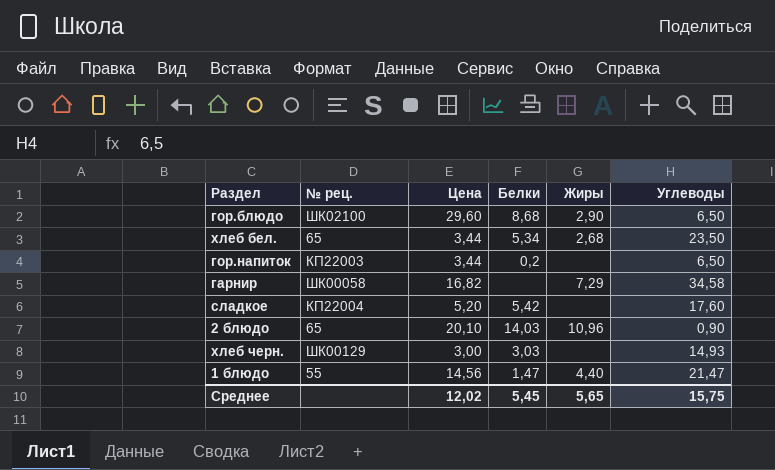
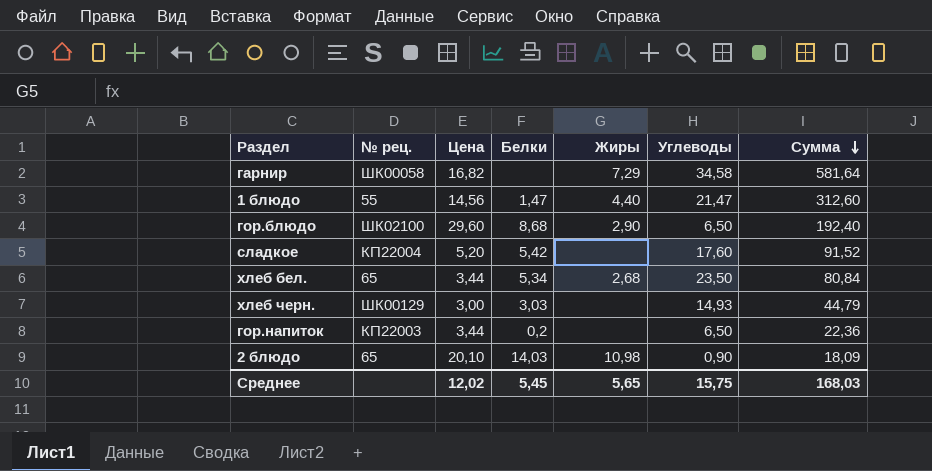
row order: none -> Сумма descending
column Сумма | formula: none -> [Цена] * [Углеводы]
2 блюдо | Жиры: 10,96 -> 10,98

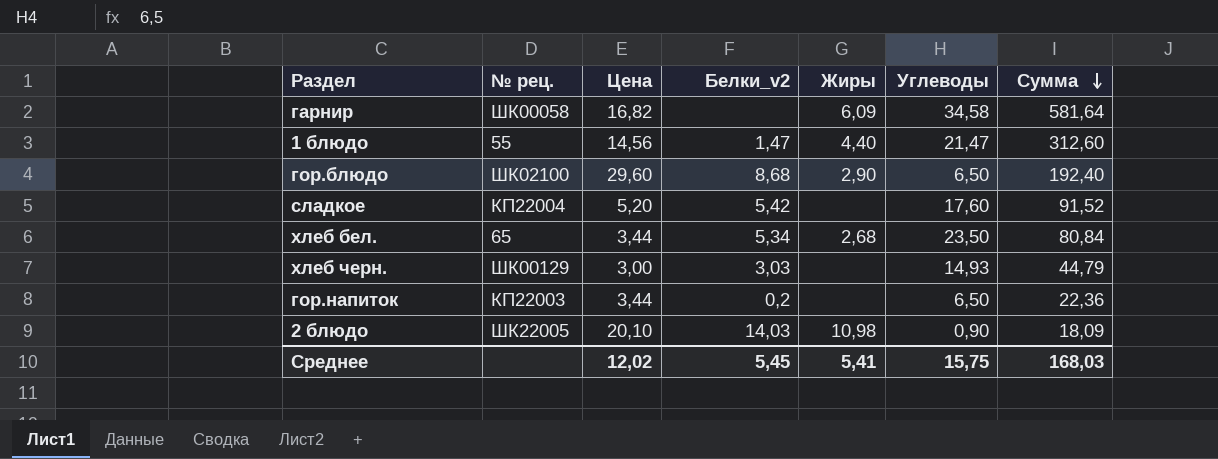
column name: Белки -> Белки_v2
гарнир | Жиры: 7,29 -> 6,09
2 блюдо | № рец.: 65 -> ШК22005
Среднее | Жиры: 5,65 -> 5,41

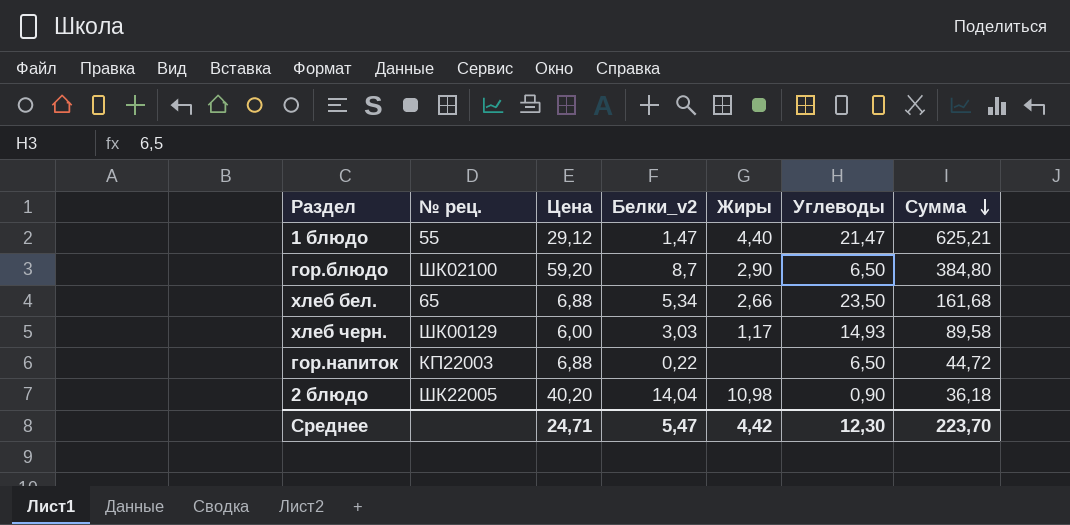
row гарнир: ШК00058 | 16,82 | none | 6,09 | 34,58 | 581,64 -> none
row сладкое: КП22004 | 5,20 | 5,42 | none | 17,60 | 91,52 -> none
1 блюдо | Цена: 14,56 -> 29,12
1 блюдо | Сумма: 312,60 -> 625,21
гор.блюдо | Цена: 29,60 -> 59,20
гор.блюдо | Белки_v2: 8,68 -> 8,7
гор.блюдо | Сумма: 192,40 -> 384,80
хлеб бел. | Цена: 3,44 -> 6,88
хлеб бел. | Жиры: 2,68 -> 2,66
хлеб бел. | Сумма: 80,84 -> 161,68
хлеб черн. | Цена: 3,00 -> 6,00
хлеб черн. | Жиры: none -> 1,17
хлеб черн. | Сумма: 44,79 -> 89,58
гор.напиток | Цена: 3,44 -> 6,88
гор.напиток | Белки_v2: 0,2 -> 0,22
гор.напиток | Сумма: 22,36 -> 44,72
2 блюдо | Цена: 20,10 -> 40,20
2 блюдо | Белки_v2: 14,03 -> 14,04
2 блюдо | Сумма: 18,09 -> 36,18
Среднее | Цена: 12,02 -> 24,71
Среднее | Белки_v2: 5,45 -> 5,47
Среднее | Жиры: 5,41 -> 4,42
Среднее | Углеводы: 15,75 -> 12,30
Среднее | Сумма: 168,03 -> 223,70

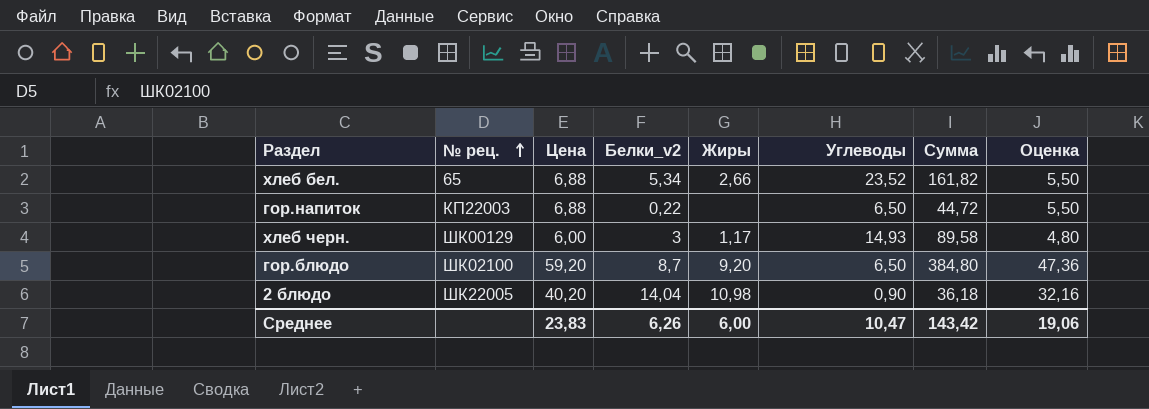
row order: Сумма descending -> № рец. ascending
column Оценка | formula: none -> [Цена] * 0,8
row 1 блюдо: 55 | 29,12 | 1,47 | 4,40 | 21,47 | 625,21 -> none
хлеб бел. | Углеводы: 23,50 -> 23,52
хлеб бел. | Сумма: 161,68 -> 161,82
хлеб черн. | Белки_v2: 3,03 -> 3
гор.блюдо | Жиры: 2,90 -> 9,20
Среднее | Цена: 24,71 -> 23,83
Среднее | Белки_v2: 5,47 -> 6,26
Среднее | Жиры: 4,42 -> 6,00
Среднее | Углеводы: 12,30 -> 10,47
Среднее | Сумма: 223,70 -> 143,42

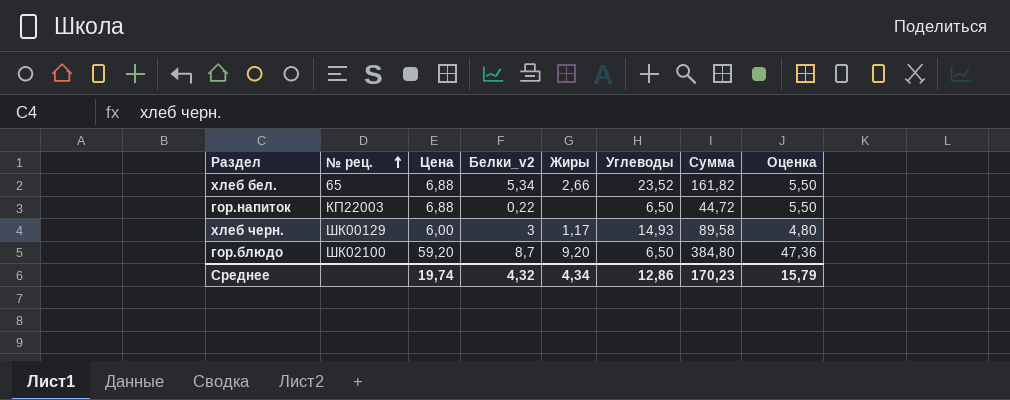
row 2 блюдо: ШК22005 | 40,20 | 14,04 | 10,98 | 0,90 | 36,18 | 32,16 -> none
Среднее | Цена: 23,83 -> 19,74
Среднее | Белки_v2: 6,26 -> 4,32
Среднее | Жиры: 6,00 -> 4,34
Среднее | Углеводы: 10,47 -> 12,86
Среднее | Сумма: 143,42 -> 170,23
Среднее | Оценка: 19,06 -> 15,79

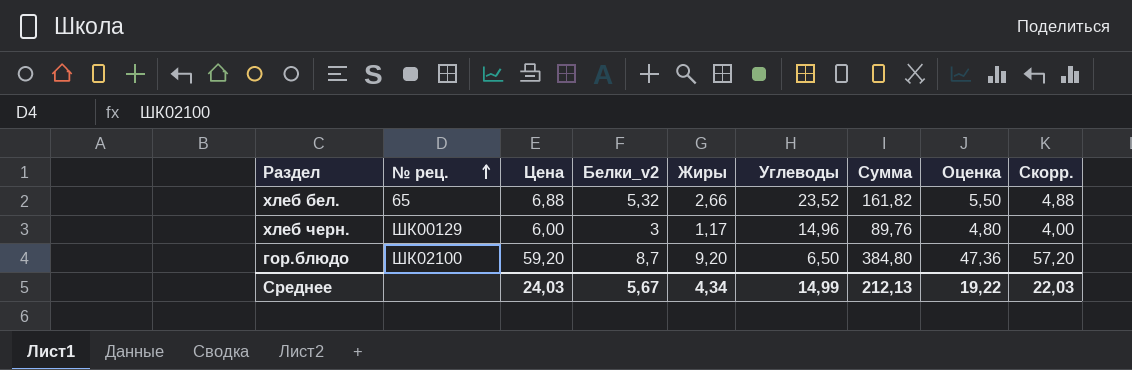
column Скорр. | formula: none -> [Цена] - 2
row гор.напиток: КП22003 | 6,88 | 0,22 | none | 6,50 | 44,72 | 5,50 -> none
хлеб бел. | Белки_v2: 5,34 -> 5,32
хлеб черн. | Углеводы: 14,93 -> 14,96
хлеб черн. | Сумма: 89,58 -> 89,76
Среднее | Цена: 19,74 -> 24,03
Среднее | Белки_v2: 4,32 -> 5,67
Среднее | Углеводы: 12,86 -> 14,99
Среднее | Сумма: 170,23 -> 212,13
Среднее | Оценка: 15,79 -> 19,22

